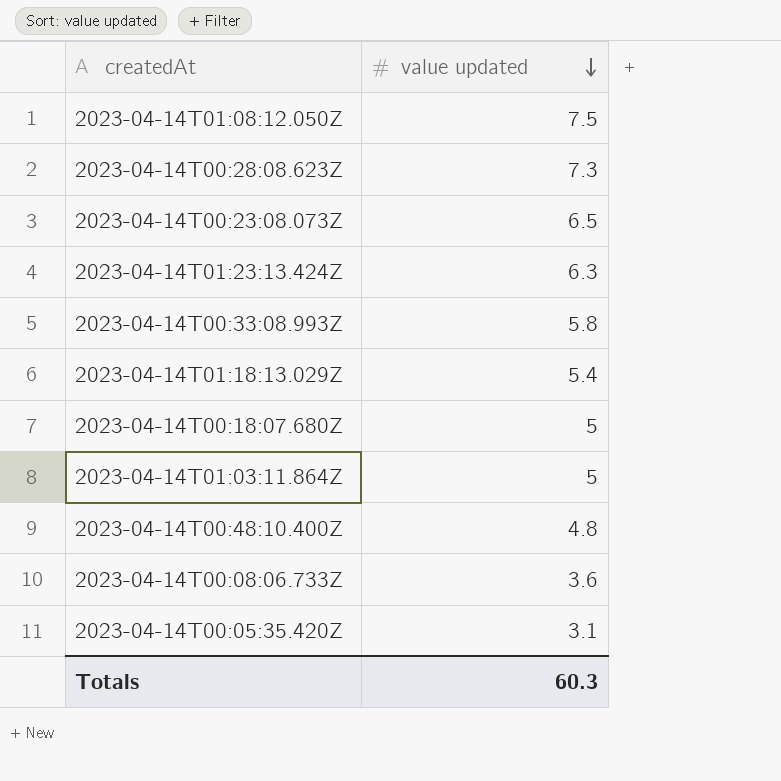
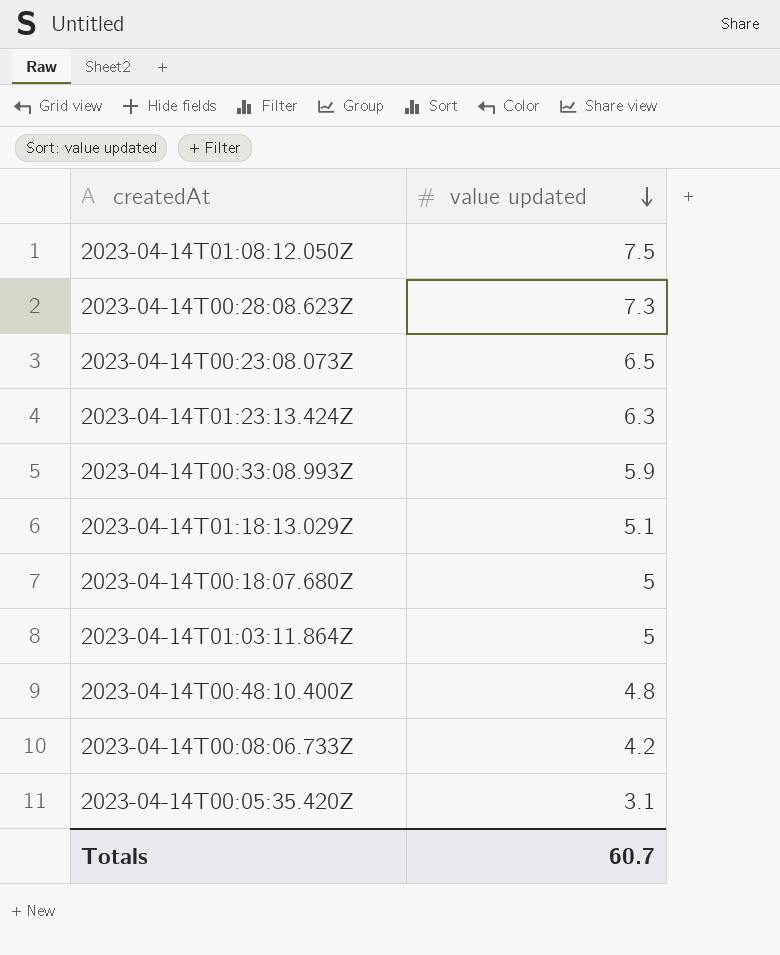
2023-04-14T00:33:08.993Z | value updated: 5.8 -> 5.9
2023-04-14T01:18:13.029Z | value updated: 5.4 -> 5.1
2023-04-14T00:08:06.733Z | value updated: 3.6 -> 4.2
Totals | value updated: 60.3 -> 60.7

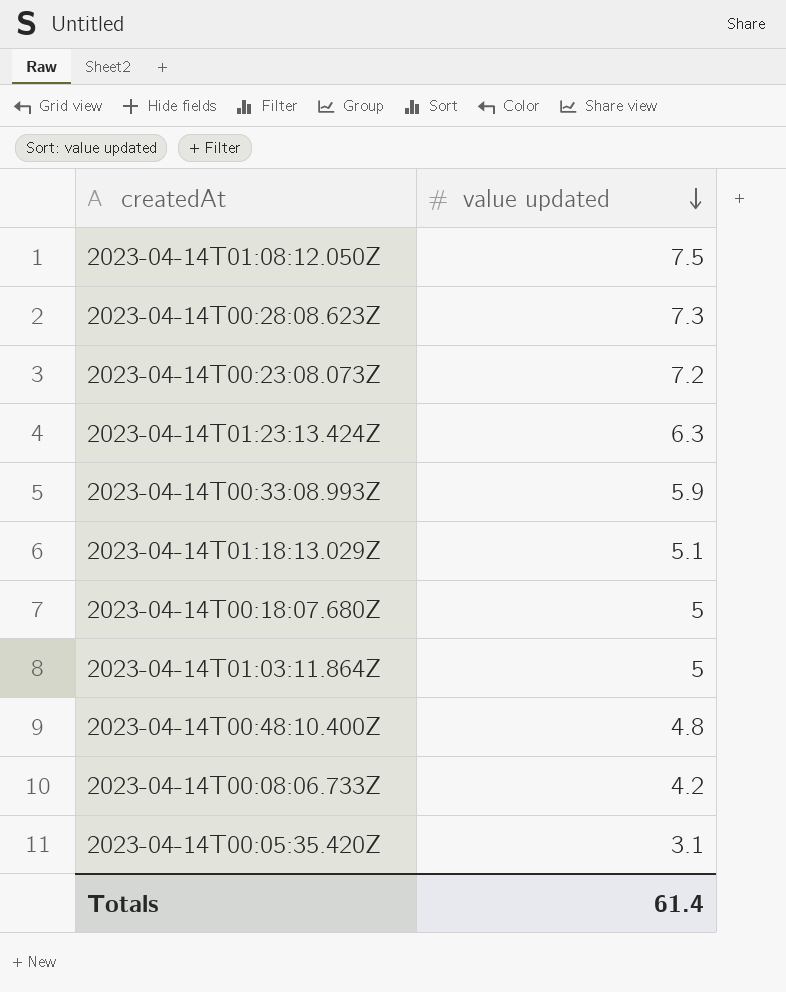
2023-04-14T00:23:08.073Z | value updated: 6.5 -> 7.2
Totals | value updated: 60.7 -> 61.4

